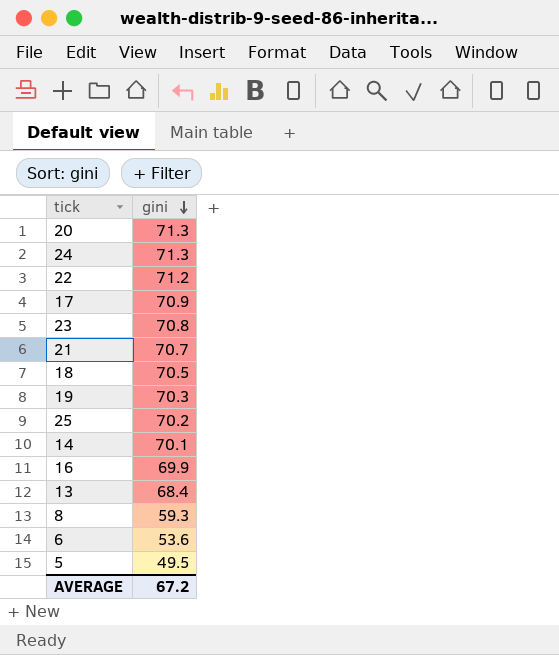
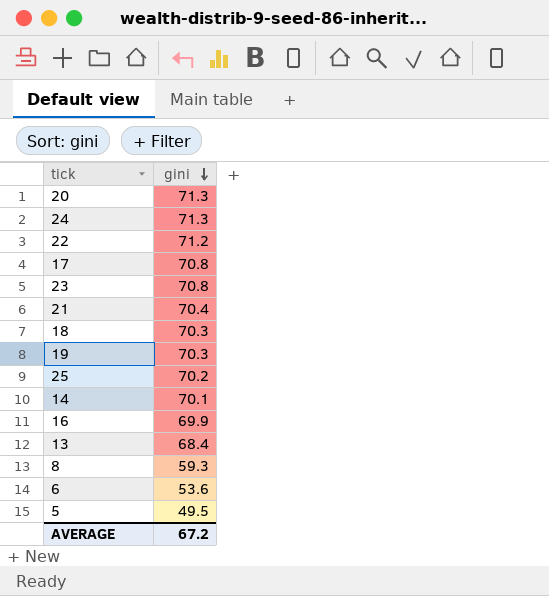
17 | gini: 70.9 -> 70.8
21 | gini: 70.7 -> 70.4
18 | gini: 70.5 -> 70.3

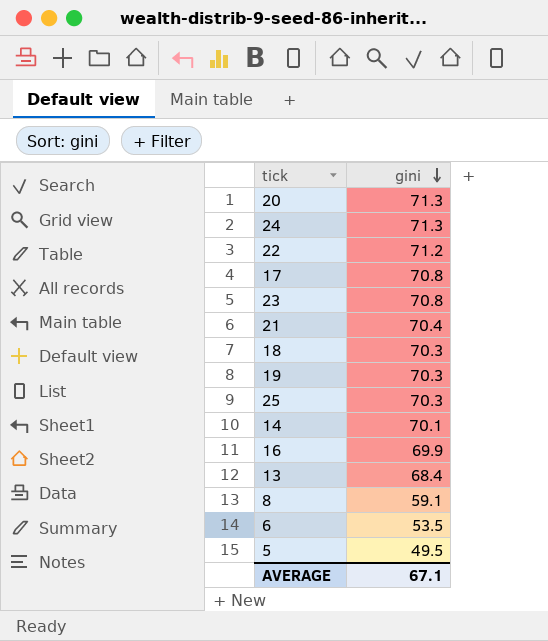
25 | gini: 70.2 -> 70.3
8 | gini: 59.3 -> 59.1
6 | gini: 53.6 -> 53.5
AVERAGE | gini: 67.2 -> 67.1

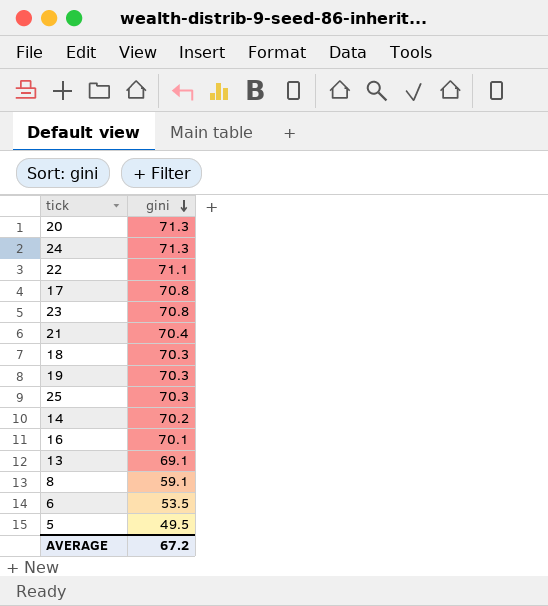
22 | gini: 71.2 -> 71.1
14 | gini: 70.1 -> 70.2
16 | gini: 69.9 -> 70.1
13 | gini: 68.4 -> 69.1
AVERAGE | gini: 67.1 -> 67.2

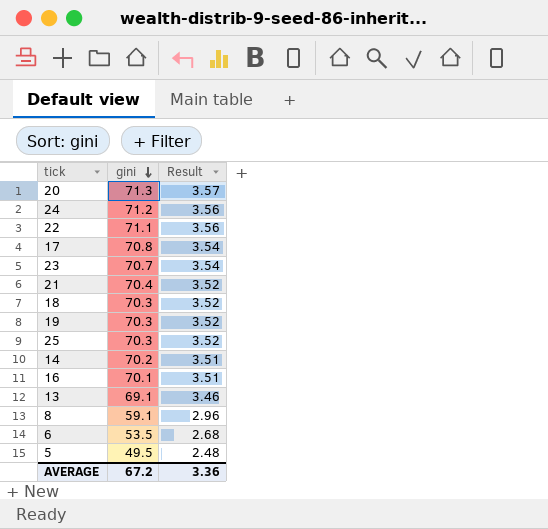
column Result | formula: none -> [gini] * 0.05
24 | gini: 71.3 -> 71.2
23 | gini: 70.8 -> 70.7

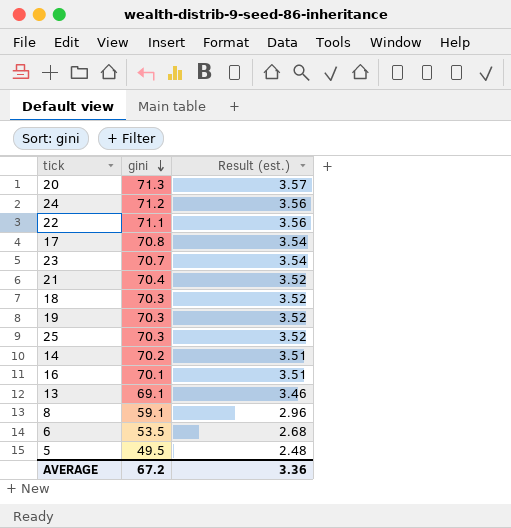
column name: Result -> Result (est.)

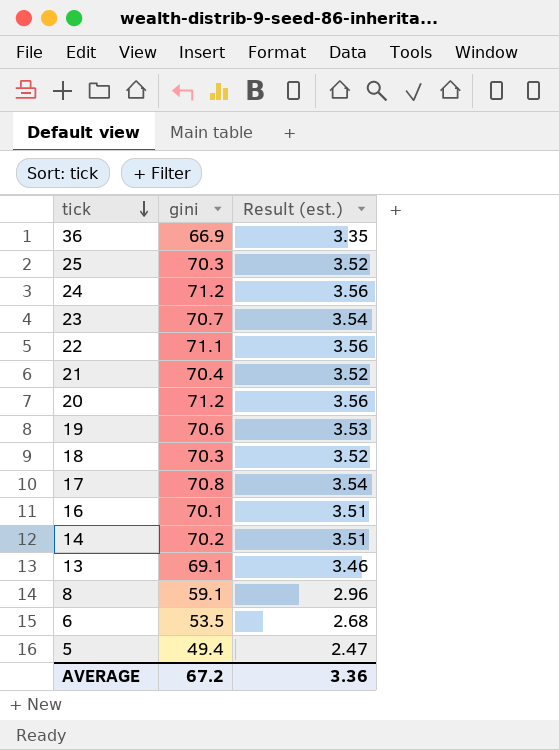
row order: gini descending -> tick descending
row 36: none -> 66.9 | 3.35
20 | gini: 71.3 -> 71.2
20 | Result (est.): 3.57 -> 3.56
19 | gini: 70.3 -> 70.6
19 | Result (est.): 3.52 -> 3.53
5 | gini: 49.5 -> 49.4
5 | Result (est.): 2.48 -> 2.47

